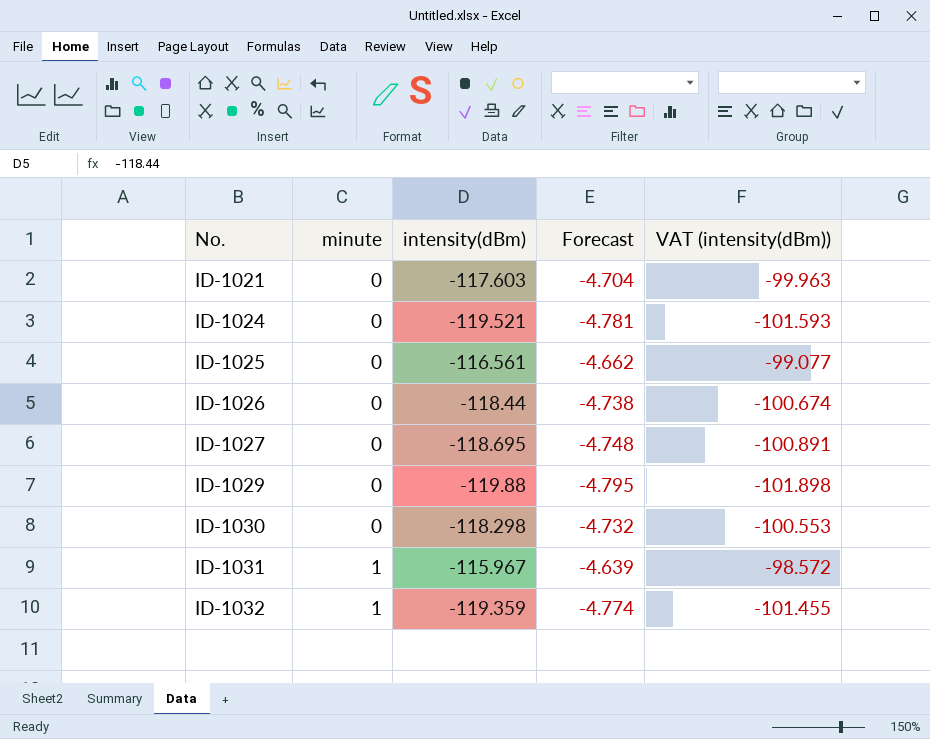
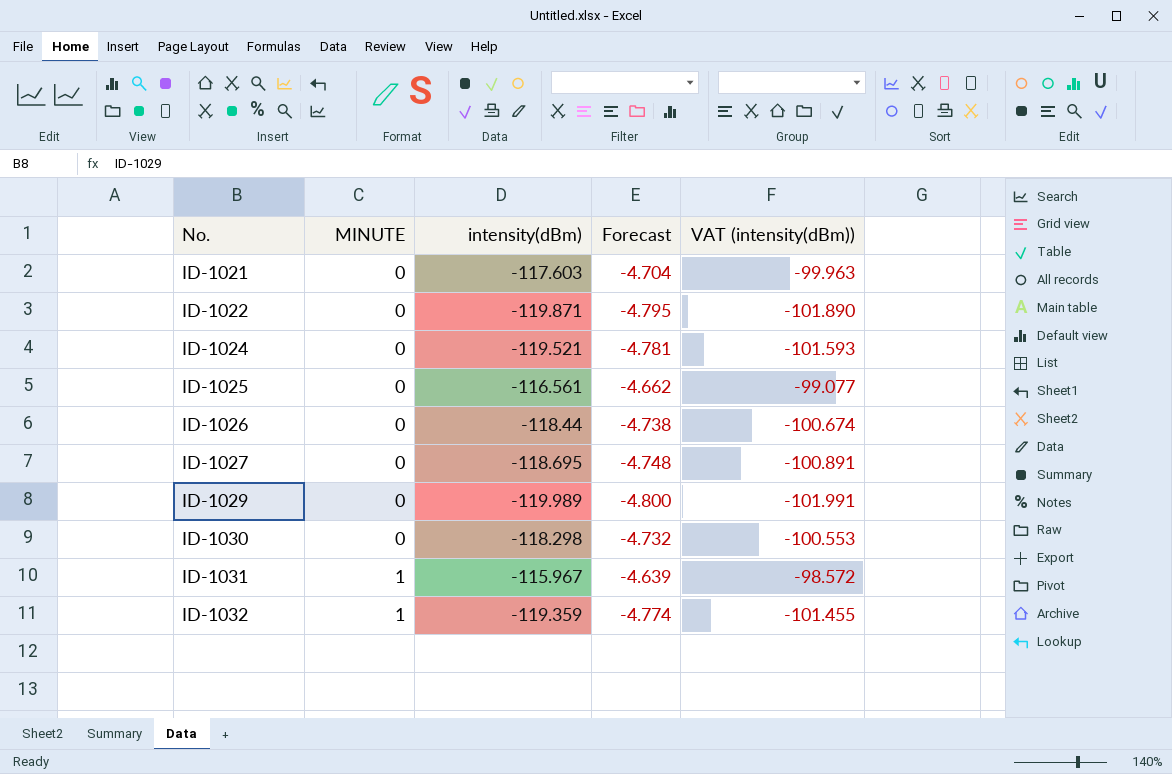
column name: minute -> MINUTE
row ID-1022: none -> 0 | -119.871 | -4.795 | -101.890
ID-1029 | intensity(dBm): -119.88 -> -119.989
ID-1029 | Forecast: -4.795 -> -4.800
ID-1029 | VAT (intensity(dBm)): -101.898 -> -101.991

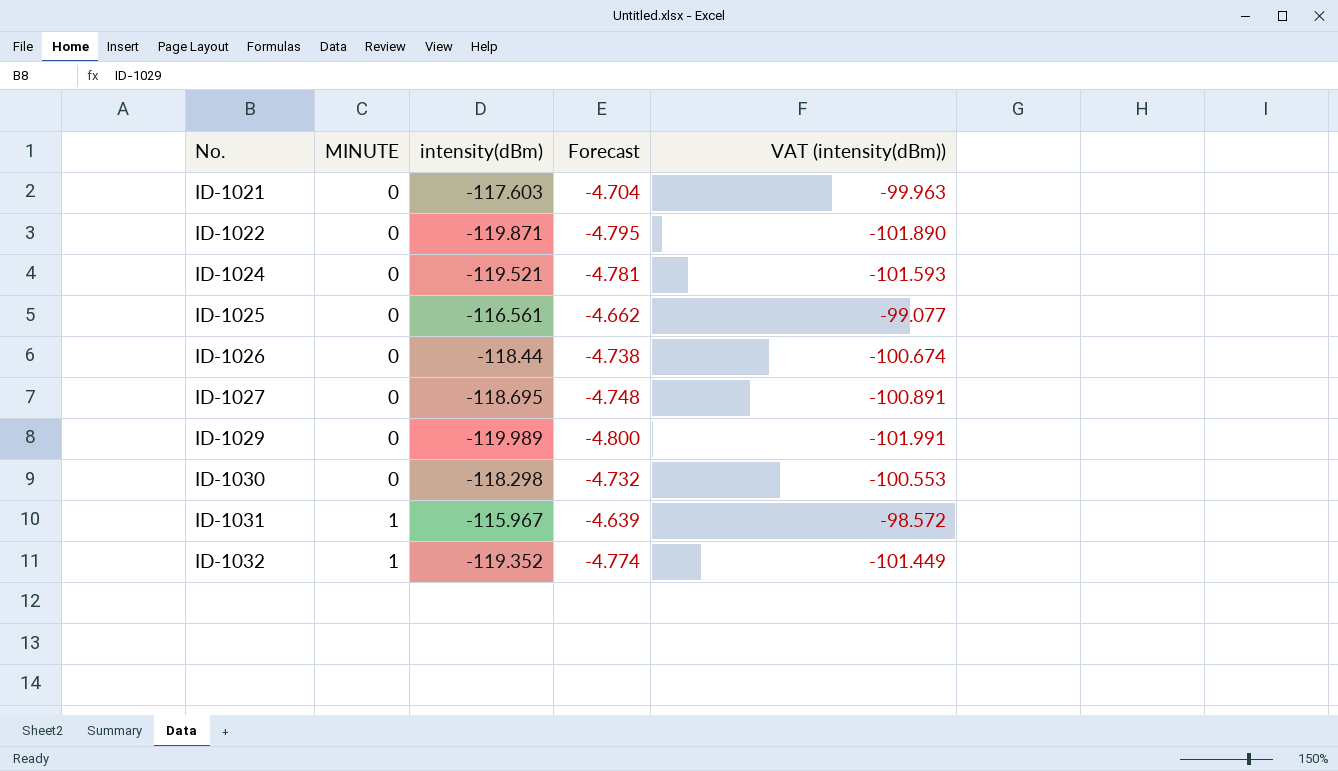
ID-1032 | intensity(dBm): -119.359 -> -119.352
ID-1032 | VAT (intensity(dBm)): -101.455 -> -101.449

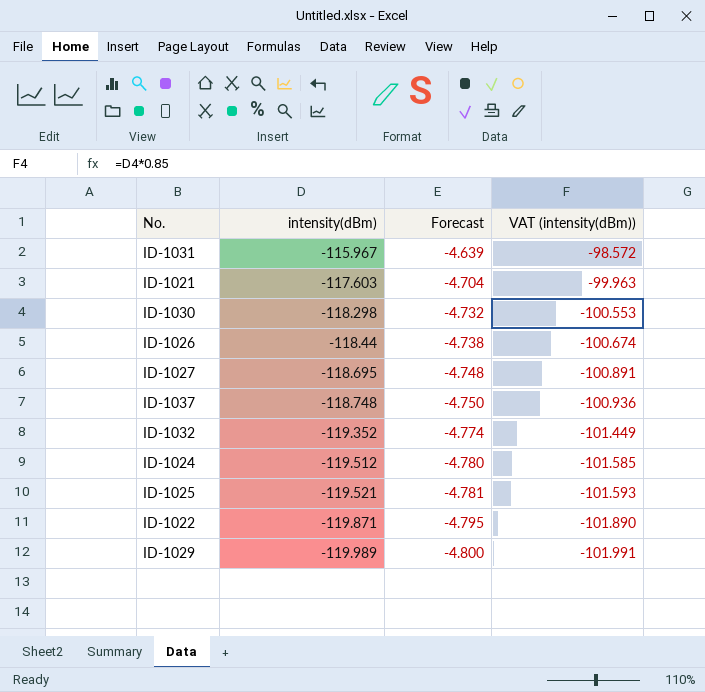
row order: No. ascending -> intensity(dBm) descending
column MINUTE | position: 2 -> none
row ID-1037: none -> -118.748 | -4.750 | -100.936
ID-1024 | intensity(dBm): -119.521 -> -119.512
ID-1024 | Forecast: -4.781 -> -4.780
ID-1024 | VAT (intensity(dBm)): -101.593 -> -101.585
ID-1025 | intensity(dBm): -116.561 -> -119.521
ID-1025 | Forecast: -4.662 -> -4.781
ID-1025 | VAT (intensity(dBm)): -99.077 -> -101.593

